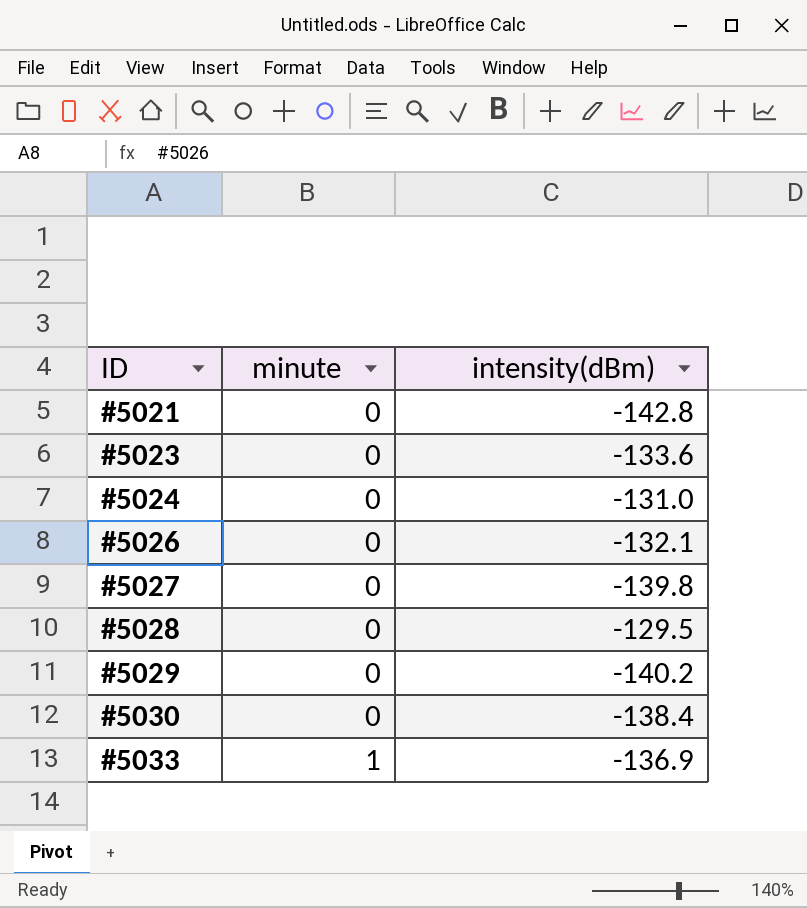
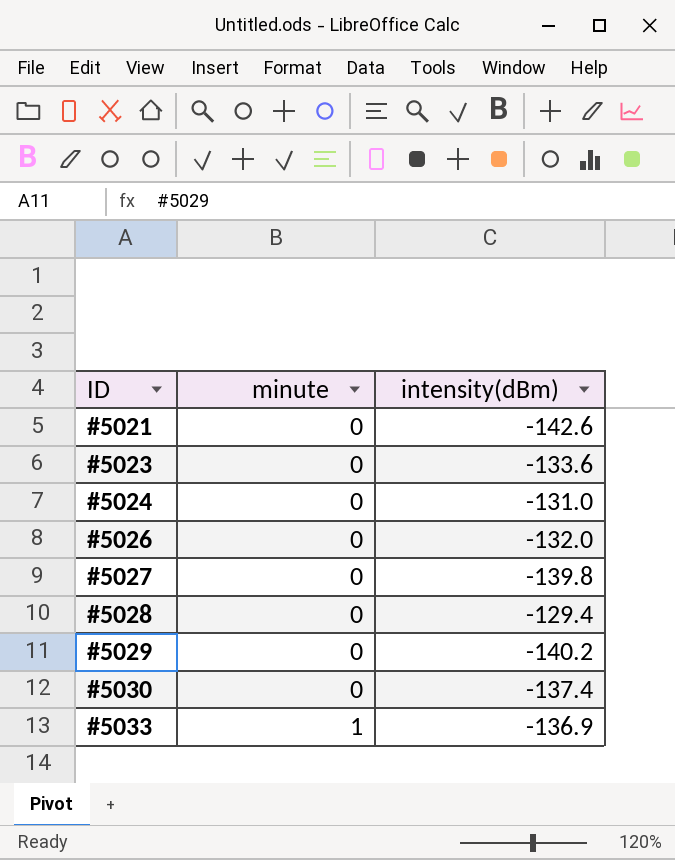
#5021 | intensity(dBm): -142.8 -> -142.6
#5026 | intensity(dBm): -132.1 -> -132.0
#5028 | intensity(dBm): -129.5 -> -129.4
#5030 | intensity(dBm): -138.4 -> -137.4

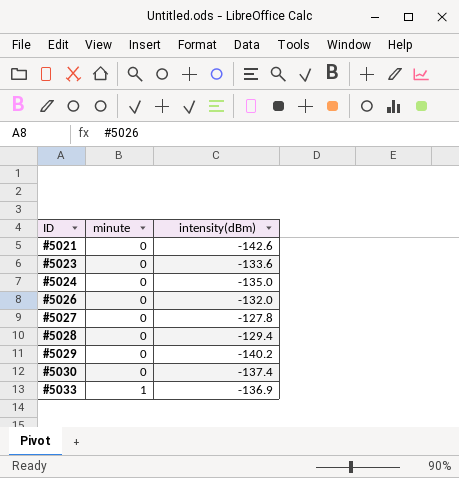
#5024 | intensity(dBm): -131.0 -> -135.0
#5027 | intensity(dBm): -139.8 -> -127.8

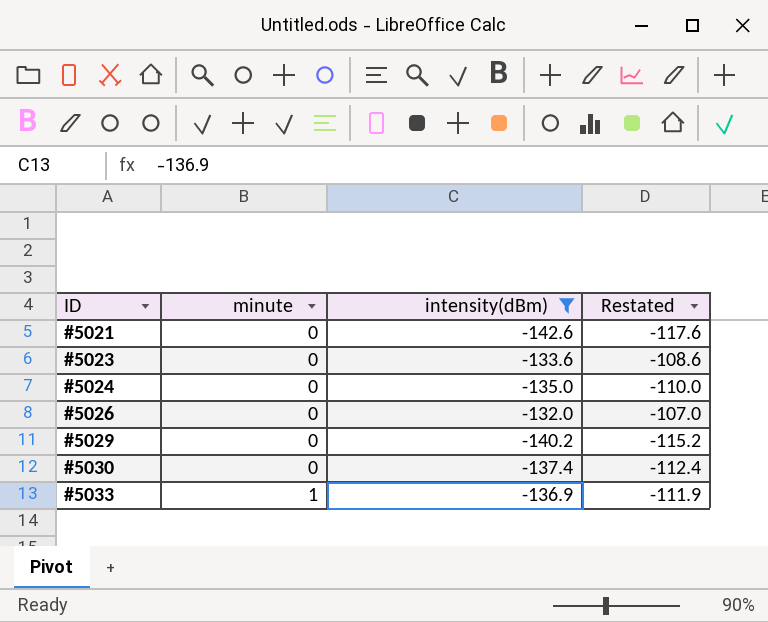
filter: none -> intensity(dBm) <= -132.0
column Restated | formula: none -> [intensity(dBm)] + 25

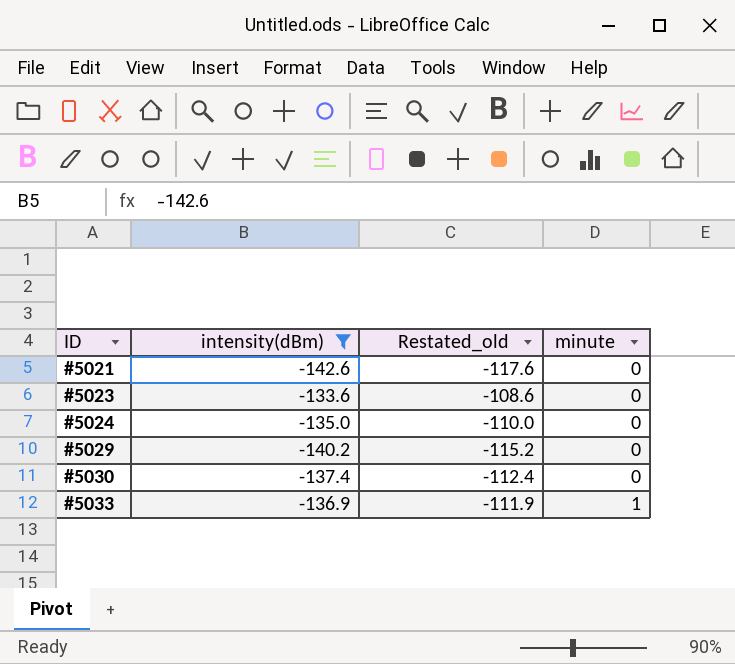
column name: Restated -> Restated_old
column minute | position: 2 -> 4
row #5026: 0 | -132.0 | -107.0 -> none

